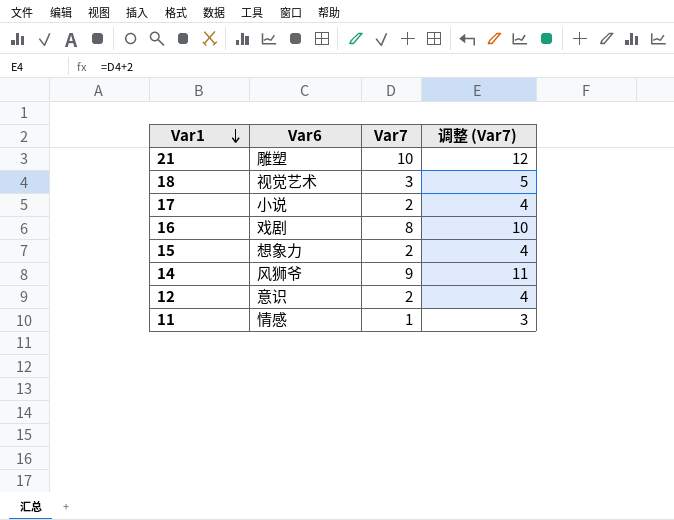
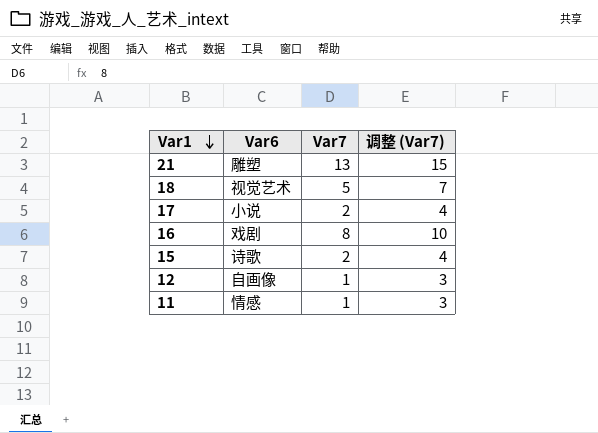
row 14: 风狮爷 | 9 | 11 -> none
21 | Var7: 10 -> 13
21 | 调整 (Var7): 12 -> 15
18 | Var7: 3 -> 5
18 | 调整 (Var7): 5 -> 7
15 | Var6: 想象力 -> 诗歌
12 | Var6: 意识 -> 自画像
12 | Var7: 2 -> 1
12 | 调整 (Var7): 4 -> 3

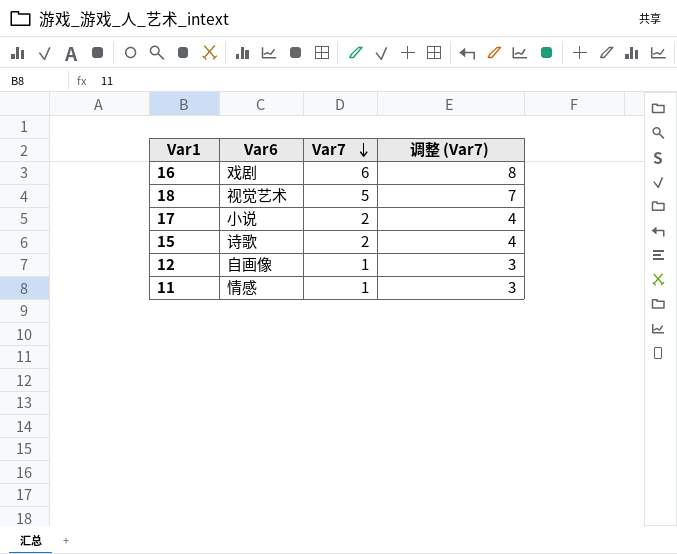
row order: Var1 descending -> Var7 descending
row 21: 雕塑 | 13 | 15 -> none
16 | Var7: 8 -> 6
16 | 调整 (Var7): 10 -> 8

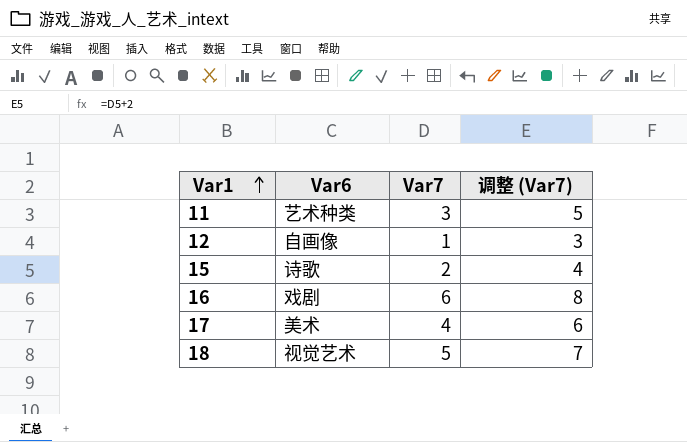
row order: Var7 descending -> Var1 ascending
11 | Var6: 情感 -> 艺术种类
11 | Var7: 1 -> 3
11 | 调整 (Var7): 3 -> 5
17 | Var6: 小说 -> 美术
17 | Var7: 2 -> 4
17 | 调整 (Var7): 4 -> 6

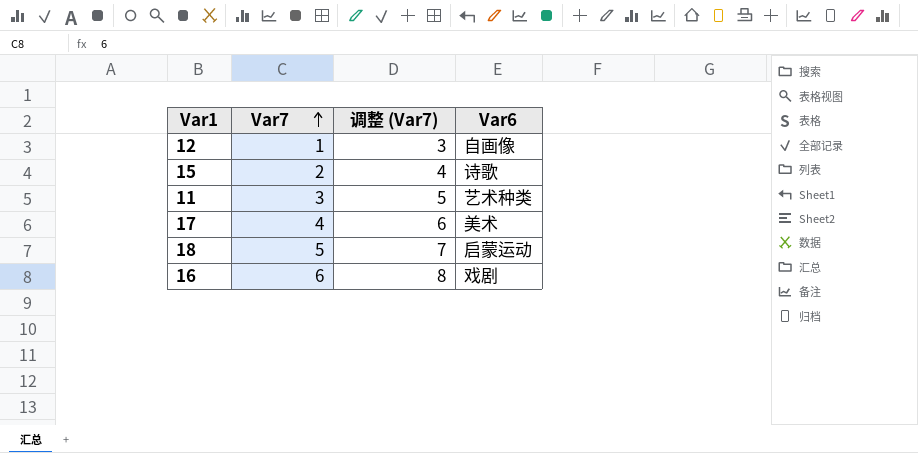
row order: Var1 ascending -> Var7 ascending
column Var6 | position: 2 -> 4
18 | Var6: 视觉艺术 -> 启蒙运动

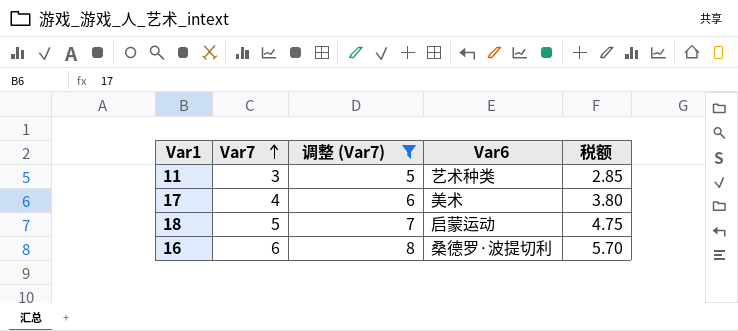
filter: none -> 调整 (Var7) >= 5
column 税额 | formula: none -> [Var7] * 0.95
16 | Var6: 戏剧 -> 桑德罗·波提切利

